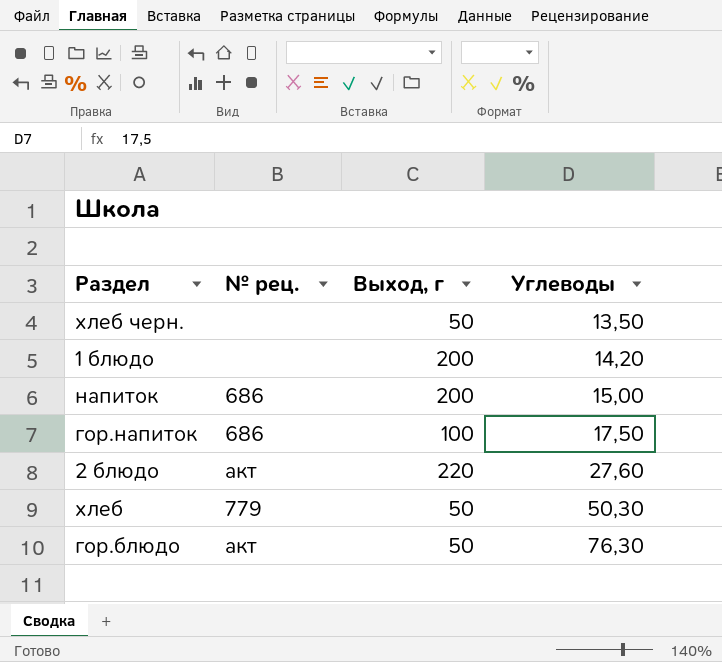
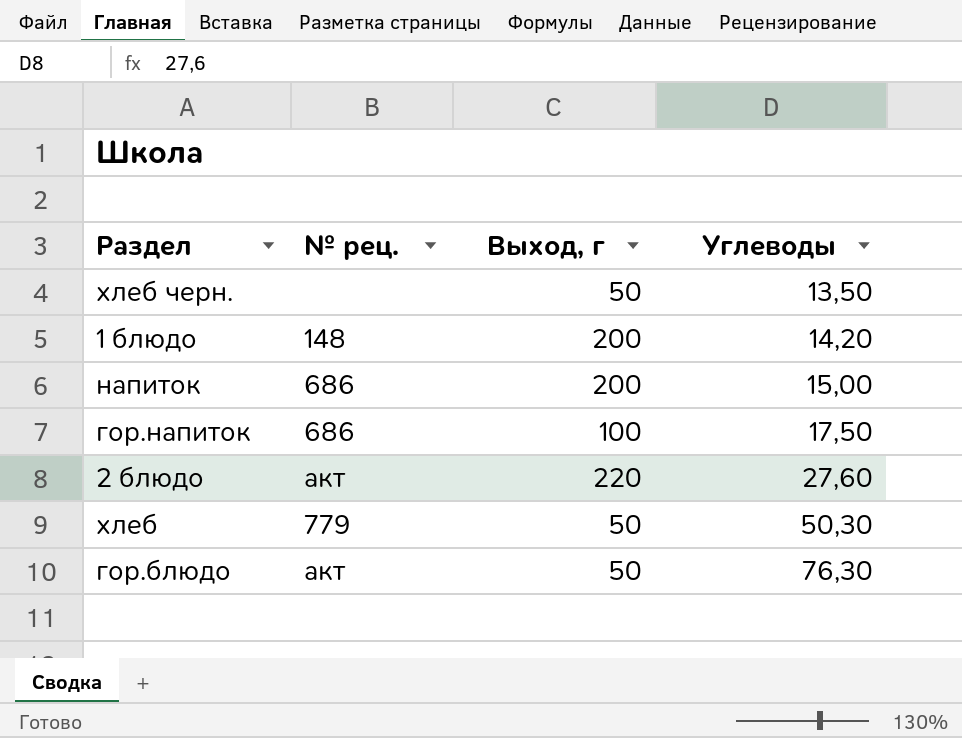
1 блюдо | № рец.: none -> 148

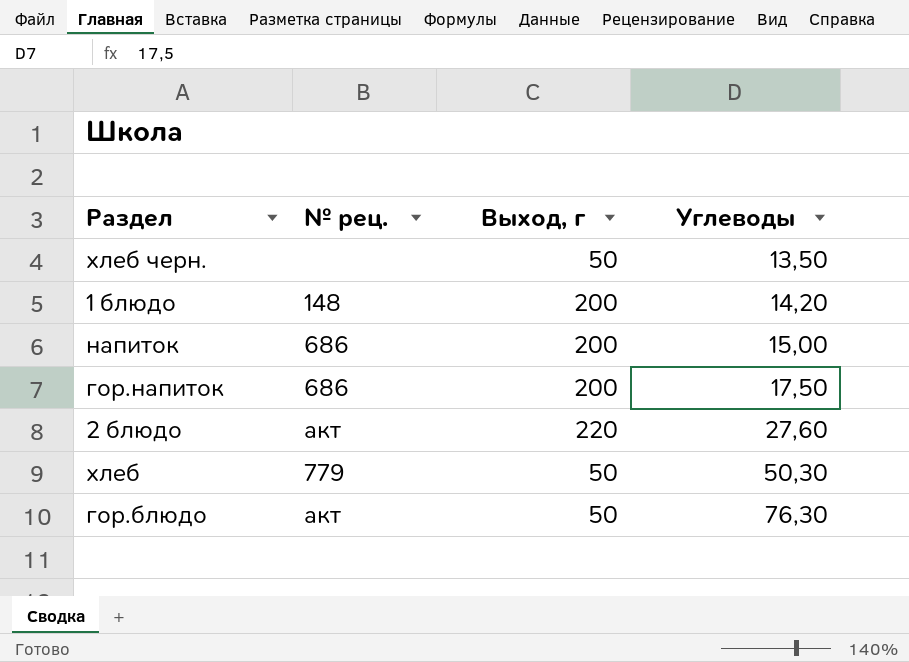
гор.напиток | Выход, г: 100 -> 200

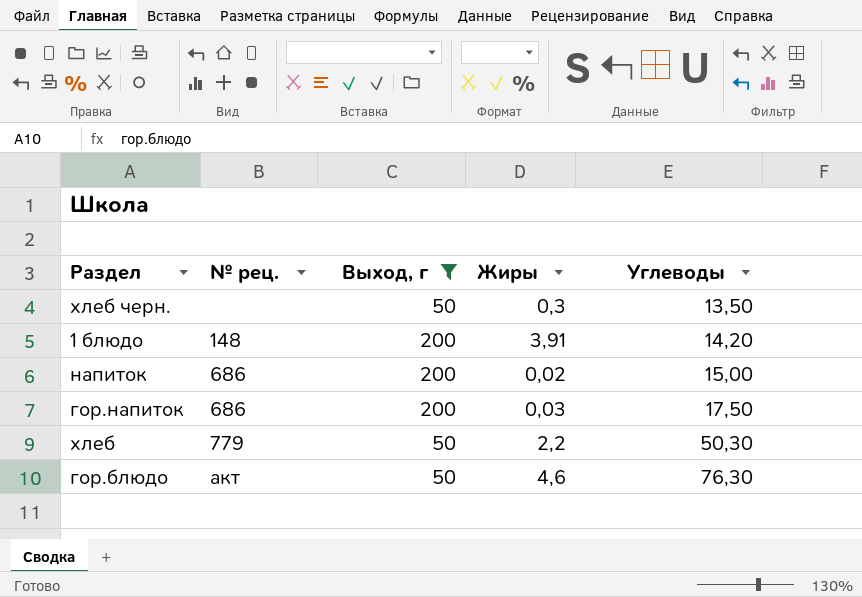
filter: none -> Выход, г != 220
column Жиры | position: none -> 4

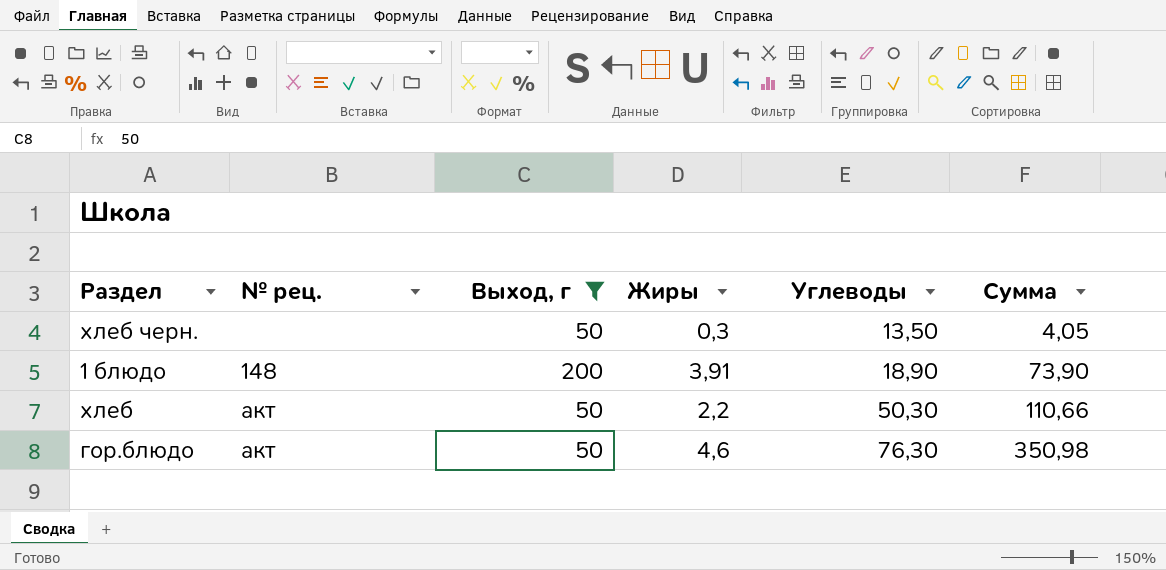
column Сумма | formula: none -> [Жиры] * [Углеводы]
row напиток: 686 | 200 | 0,02 | 15,00 -> none
row гор.напиток: 686 | 200 | 0,03 | 17,50 -> none
1 блюдо | Углеводы: 14,20 -> 18,90
хлеб | № рец.: 779 -> акт

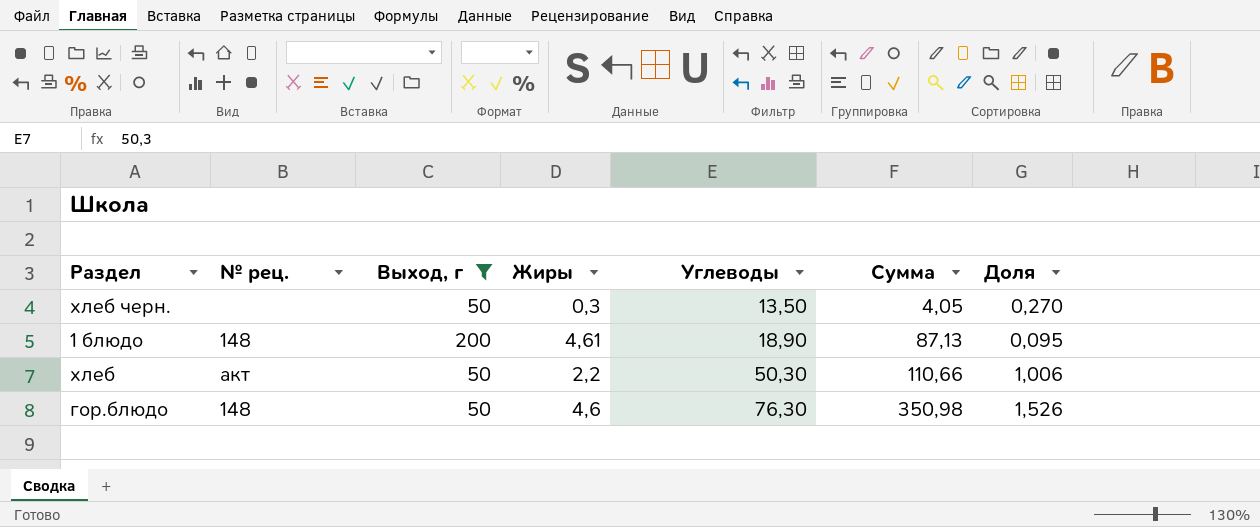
column Доля | formula: none -> [Углеводы] / [Выход, г]
1 блюдо | Жиры: 3,91 -> 4,61
1 блюдо | Сумма: 73,90 -> 87,13
гор.блюдо | № рец.: акт -> 148

